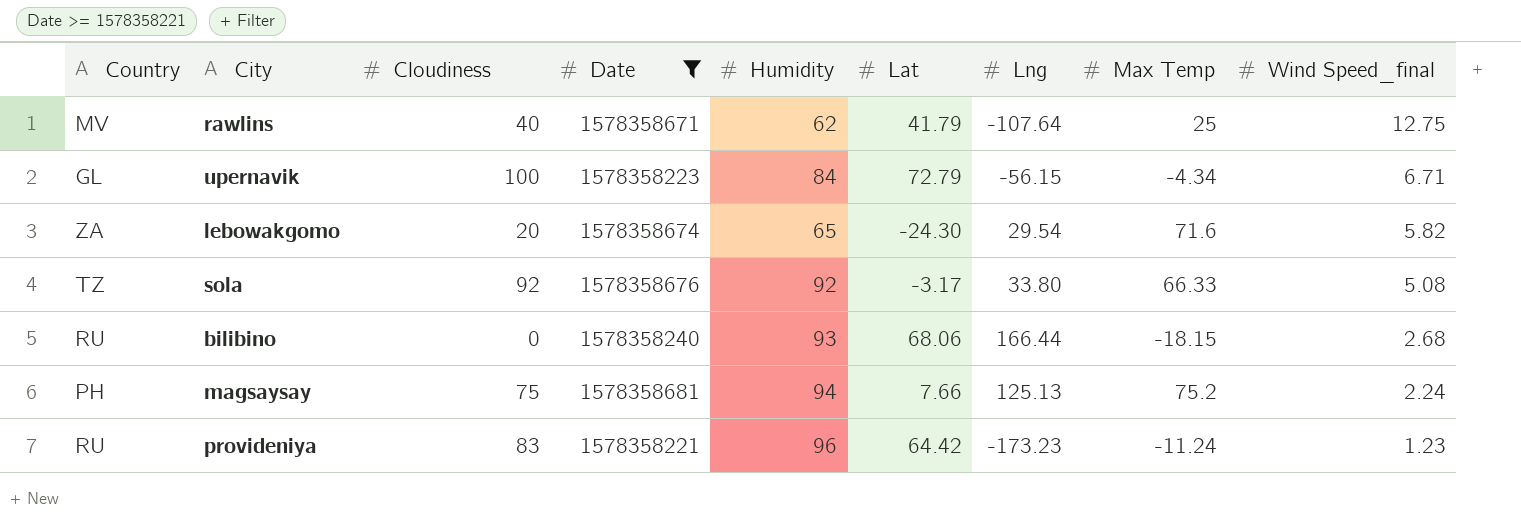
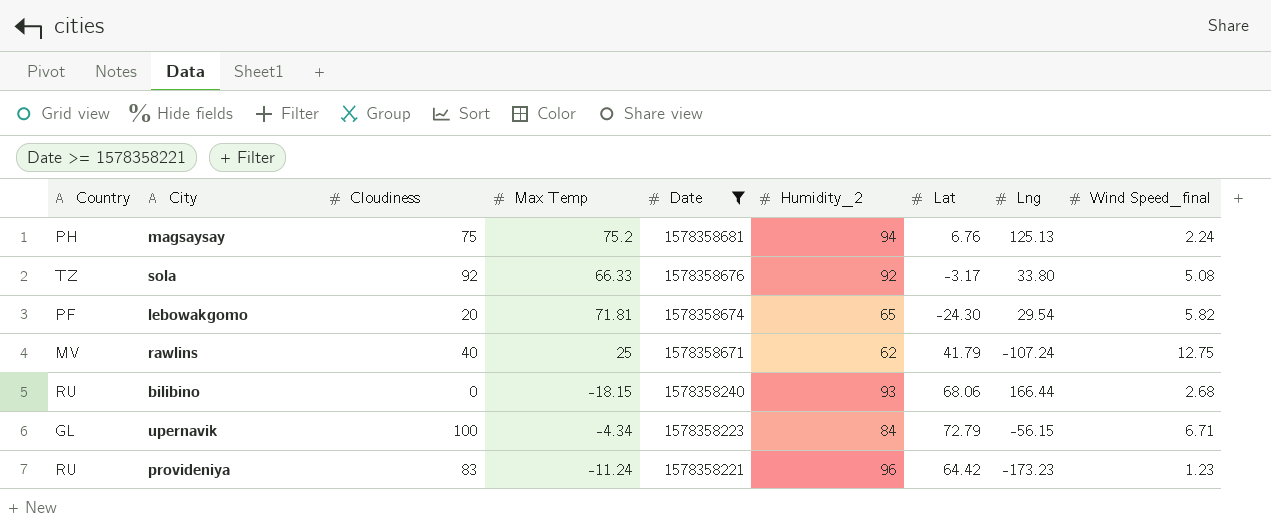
row order: Wind Speed_final descending -> Date descending
column Max Temp | position: 8 -> 4
column name: Humidity -> Humidity_2
magsaysay | Lat: 7.66 -> 6.76
lebowakgomo | Country: ZA -> PF
lebowakgomo | Max Temp: 71.6 -> 71.81
rawlins | Lng: -107.64 -> -107.24

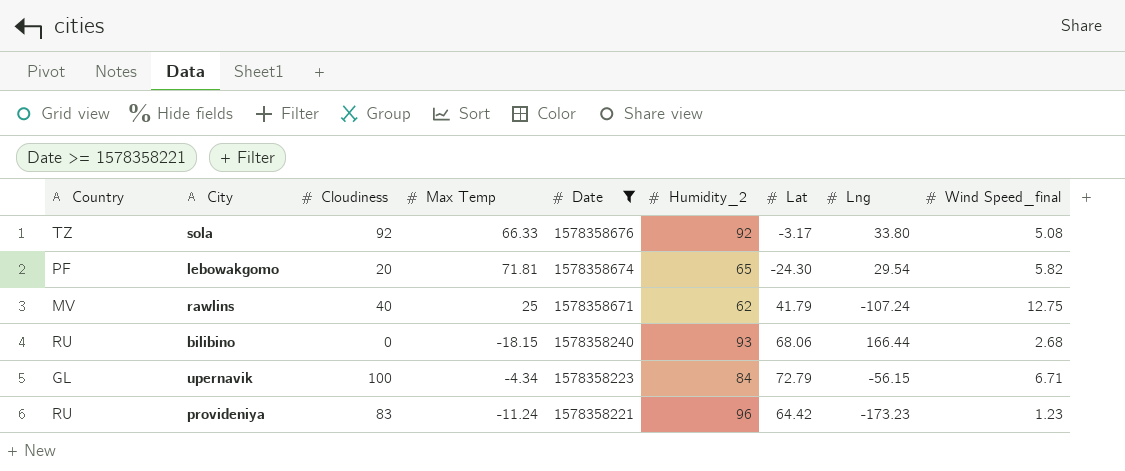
row magsaysay: PH | 75 | 75.2 | 1578358681 | 94 | 6.76 | 125.13 | 2.24 -> none

